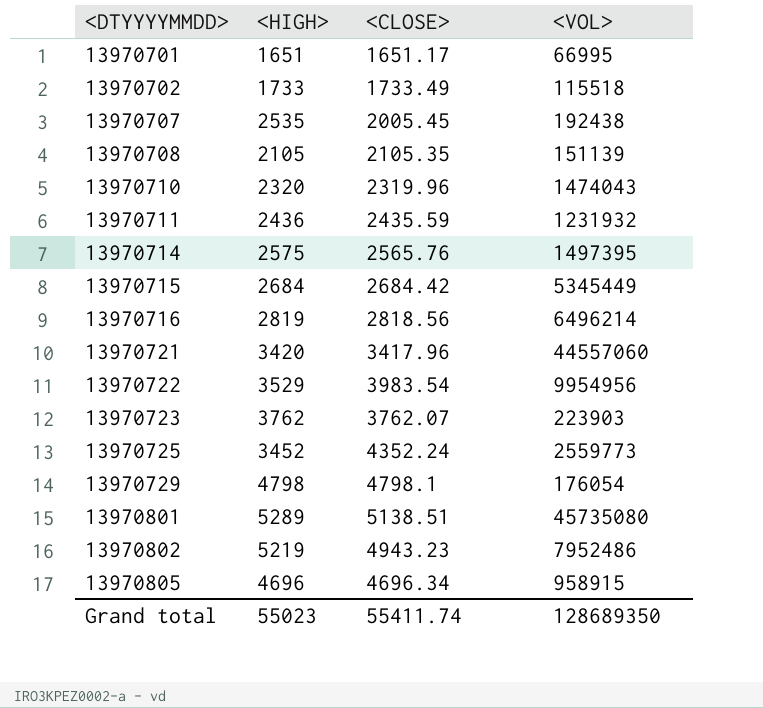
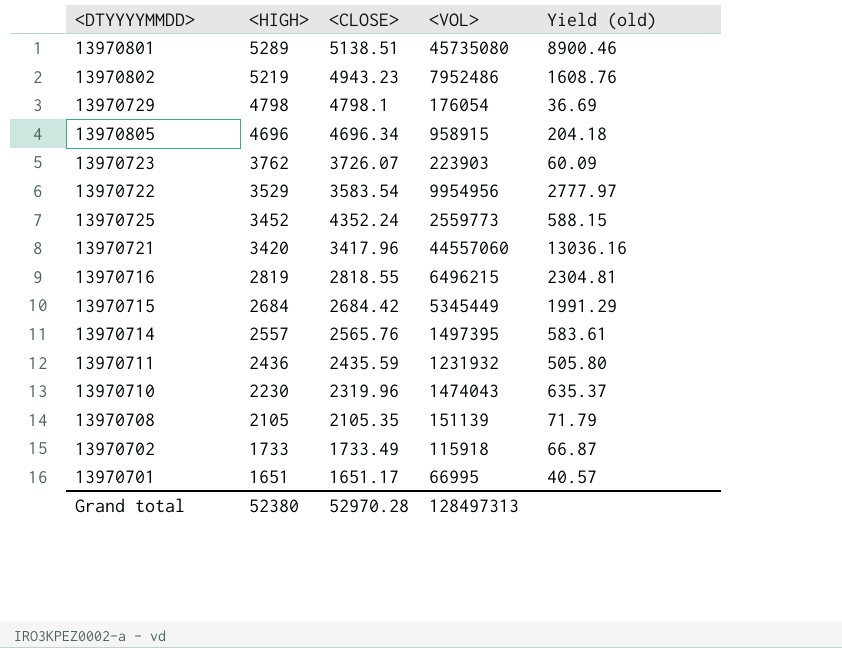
row order: <DTYYYYMMDD> ascending -> <HIGH> descending
column Yield (old) | formula: none -> [<VOL>] / [<CLOSE>]
row 13970707: 2535 | 2005.45 | 192438 -> none
13970723 | <CLOSE>: 3762.07 -> 3726.07
13970722 | <CLOSE>: 3983.54 -> 3583.54
13970716 | <CLOSE>: 2818.56 -> 2818.55
13970716 | <VOL>: 6496214 -> 6496215
13970714 | <HIGH>: 2575 -> 2557
13970710 | <HIGH>: 2320 -> 2230
13970702 | <VOL>: 115518 -> 115918
Grand total | <HIGH>: 55023 -> 52380
Grand total | <CLOSE>: 55411.74 -> 52970.28
Grand total | <VOL>: 128689350 -> 128497313

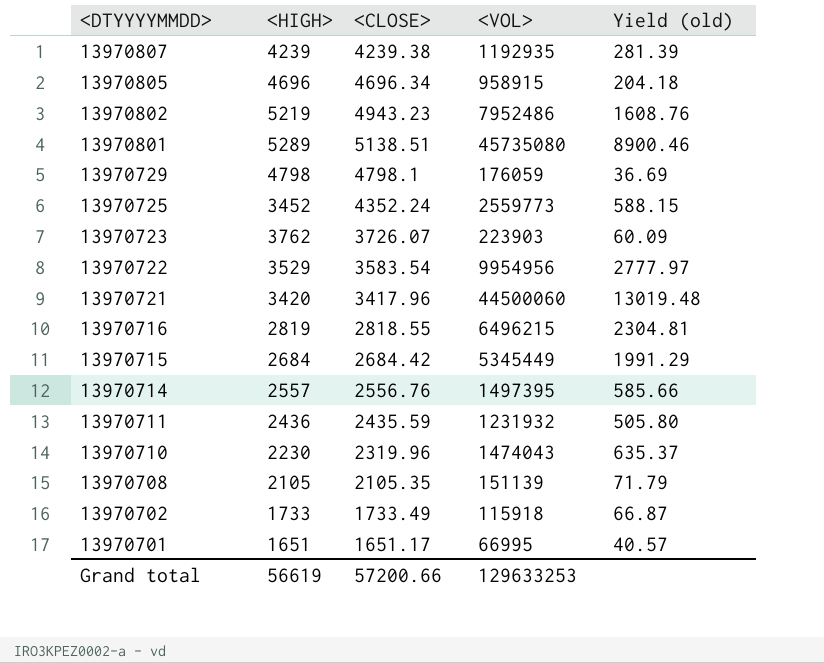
row order: <HIGH> descending -> <DTYYYYMMDD> descending
row 13970807: none -> 4239 | 4239.38 | 1192935 | 281.39
13970729 | <VOL>: 176054 -> 176059
13970721 | <VOL>: 44557060 -> 44500060
13970721 | Yield (old): 13036.16 -> 13019.48
13970714 | <CLOSE>: 2565.76 -> 2556.76
13970714 | Yield (old): 583.61 -> 585.66
Grand total | <HIGH>: 52380 -> 56619
Grand total | <CLOSE>: 52970.28 -> 57200.66
Grand total | <VOL>: 128497313 -> 129633253

